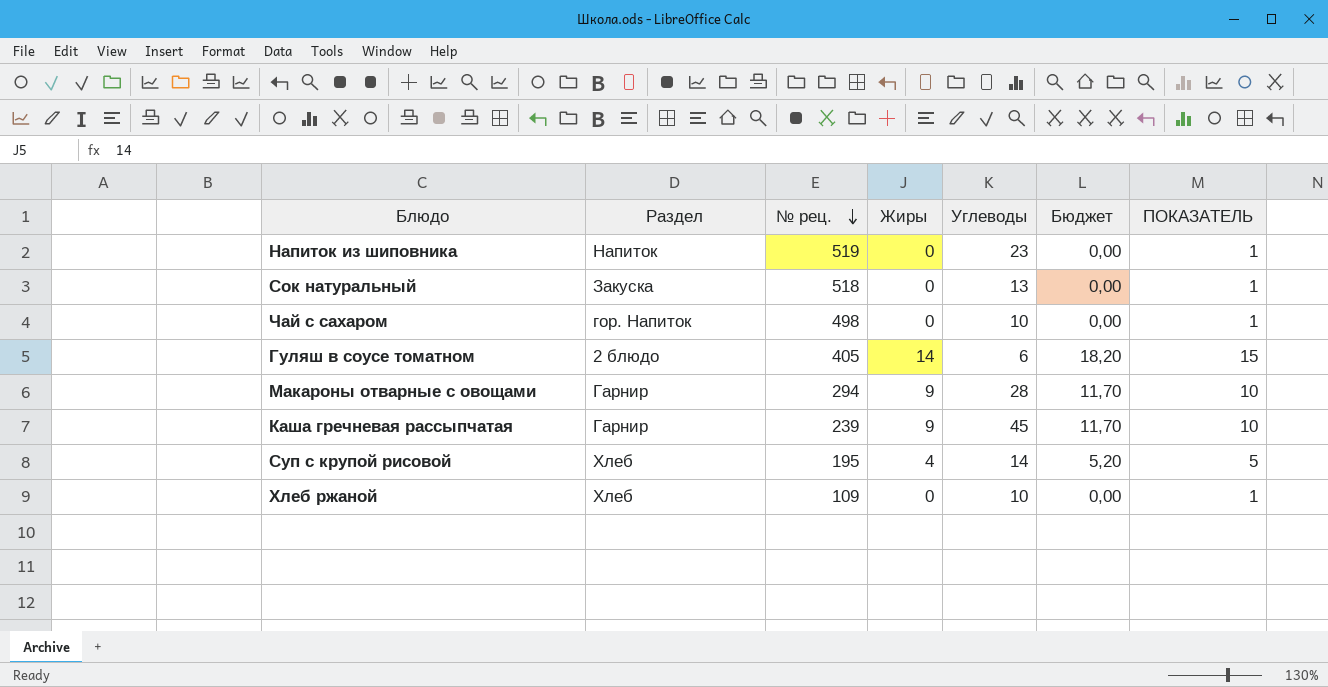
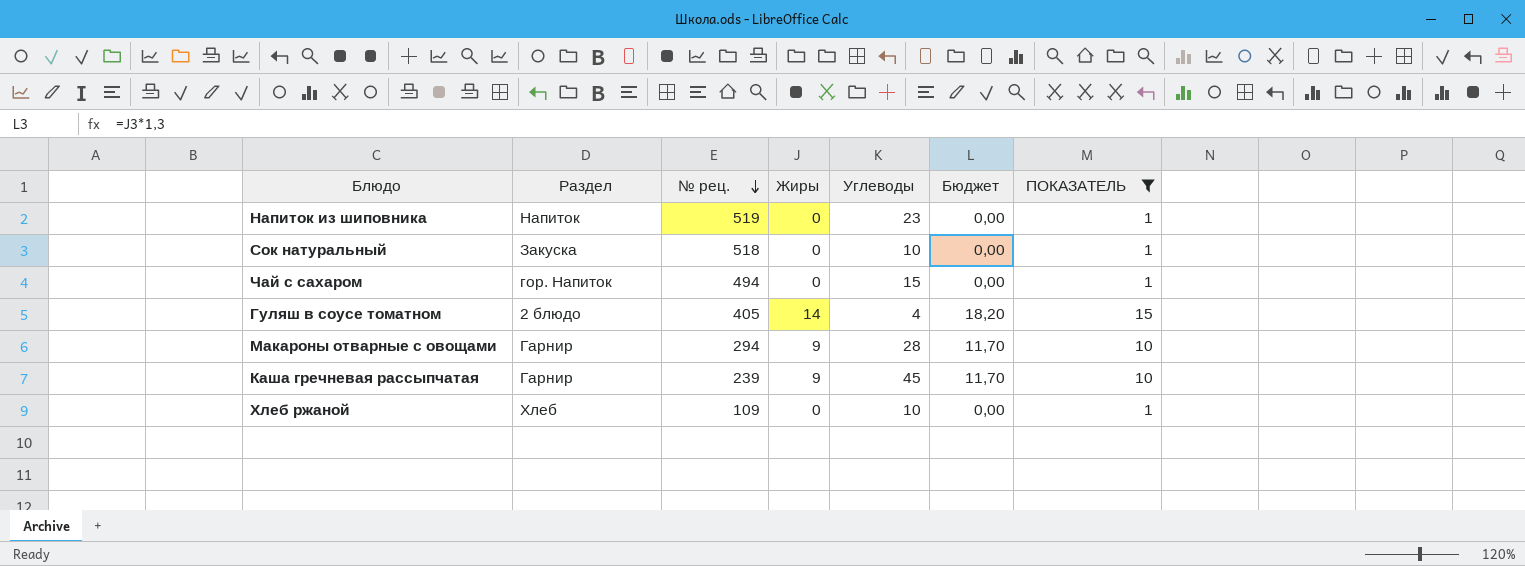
filter: none -> ПОКАЗАТЕЛЬ != 5
Сок натуральный | Углеводы: 13 -> 10
Чай с сахаром | № рец.: 498 -> 494
Чай с сахаром | Углеводы: 10 -> 15
Гуляш в соусе томатном | Углеводы: 6 -> 4

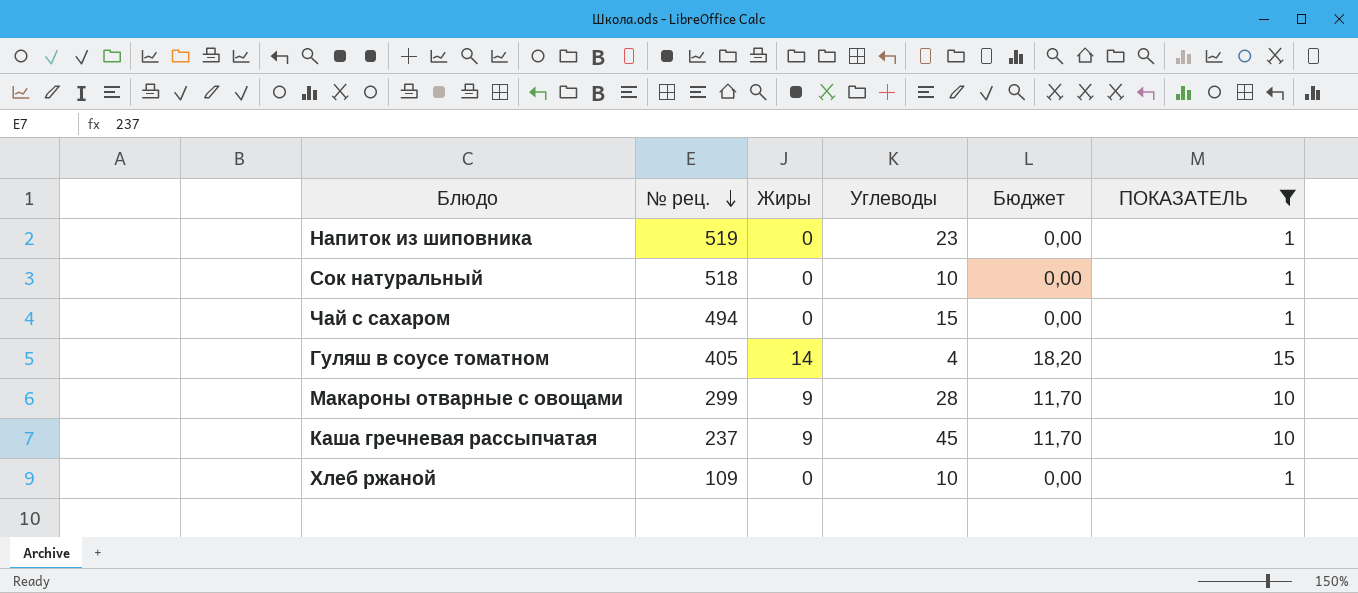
column Раздел | position: 2 -> none
Макароны отварные с овощами | № рец.: 294 -> 299
Каша гречневая рассыпчатая | № рец.: 239 -> 237

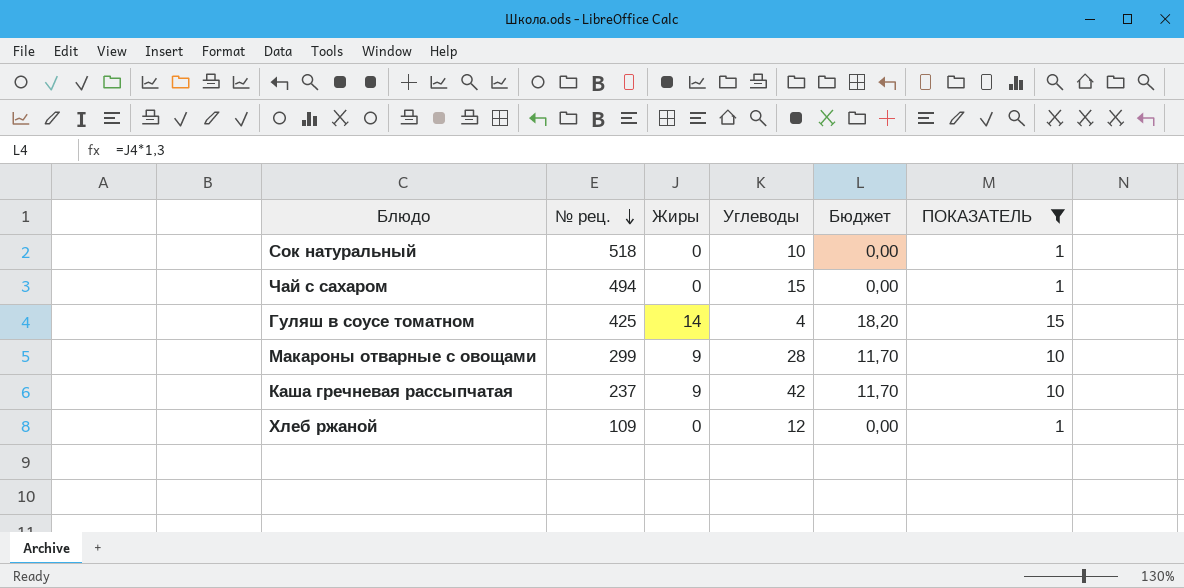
row Напиток из шиповника: 519 | 0 | 23 | 0,00 | 1 -> none
Гуляш в соусе томатном | № рец.: 405 -> 425
Каша гречневая рассыпчатая | Углеводы: 45 -> 42
Хлеб ржаной | Углеводы: 10 -> 12

